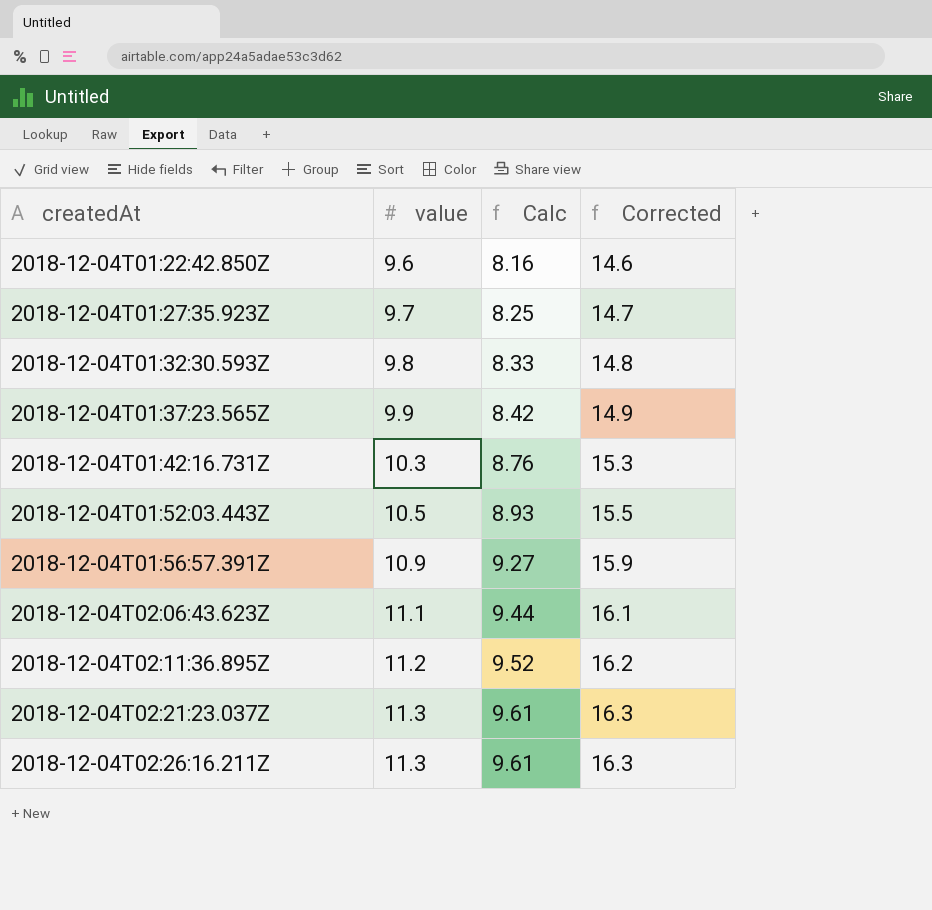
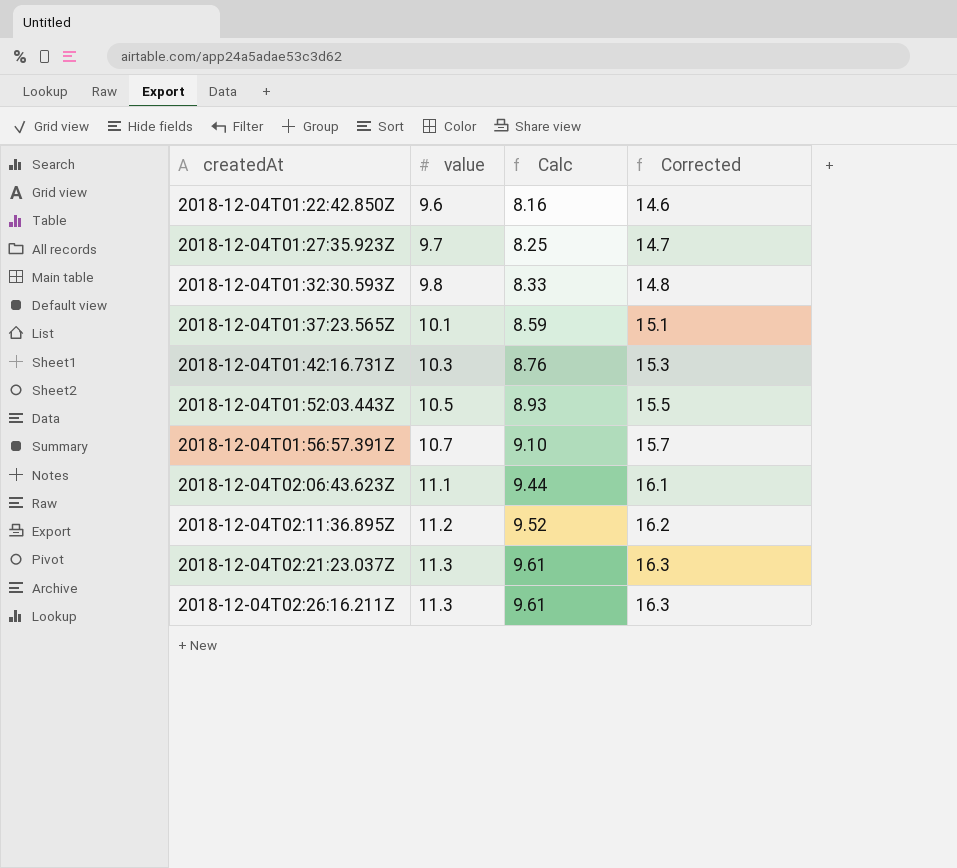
2018-12-04T01:37:23.565Z | value: 9.9 -> 10.1
2018-12-04T01:37:23.565Z | Calc: 8.42 -> 8.59
2018-12-04T01:37:23.565Z | Corrected: 14.9 -> 15.1
2018-12-04T01:56:57.391Z | value: 10.9 -> 10.7
2018-12-04T01:56:57.391Z | Calc: 9.27 -> 9.10
2018-12-04T01:56:57.391Z | Corrected: 15.9 -> 15.7

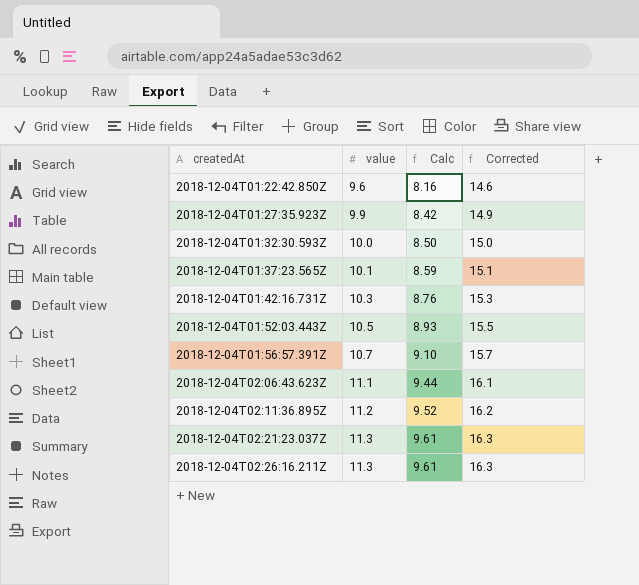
2018-12-04T01:27:35.923Z | value: 9.7 -> 9.9
2018-12-04T01:27:35.923Z | Calc: 8.25 -> 8.42
2018-12-04T01:27:35.923Z | Corrected: 14.7 -> 14.9
2018-12-04T01:32:30.593Z | value: 9.8 -> 10.0
2018-12-04T01:32:30.593Z | Calc: 8.33 -> 8.50
2018-12-04T01:32:30.593Z | Corrected: 14.8 -> 15.0

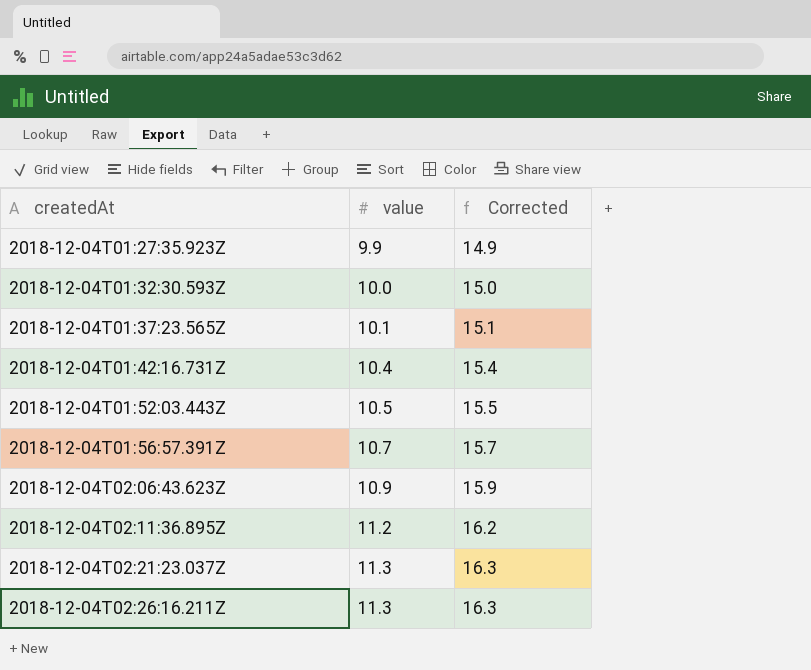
column Calc | formula: [value] * 0.85 -> none
row 2018-12-04T01:22:42.850Z: 9.6 | 8.16 | 14.6 -> none
2018-12-04T01:42:16.731Z | value: 10.3 -> 10.4
2018-12-04T01:42:16.731Z | Corrected: 15.3 -> 15.4
2018-12-04T02:06:43.623Z | value: 11.1 -> 10.9
2018-12-04T02:06:43.623Z | Corrected: 16.1 -> 15.9

